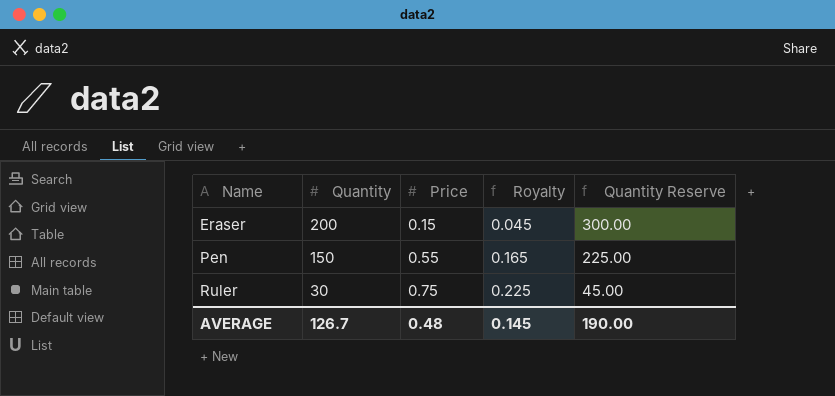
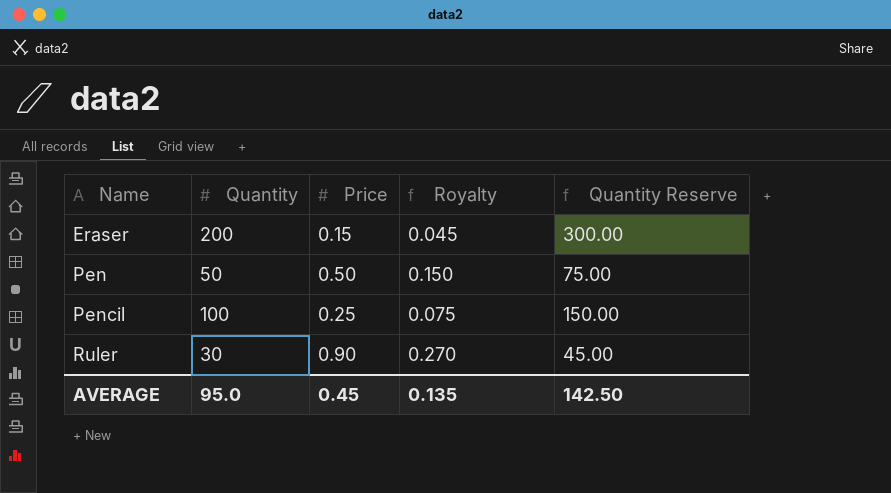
Pen | Quantity: 150 -> 50
Pen | Price: 0.55 -> 0.50
Pen | Royalty: 0.165 -> 0.150
Pen | Quantity Reserve: 225.00 -> 75.00
row Pencil: none -> 100 | 0.25 | 0.075 | 150.00
Ruler | Price: 0.75 -> 0.90
Ruler | Royalty: 0.225 -> 0.270
AVERAGE | Quantity: 126.7 -> 95.0
AVERAGE | Price: 0.48 -> 0.45
AVERAGE | Royalty: 0.145 -> 0.135
AVERAGE | Quantity Reserve: 190.00 -> 142.50

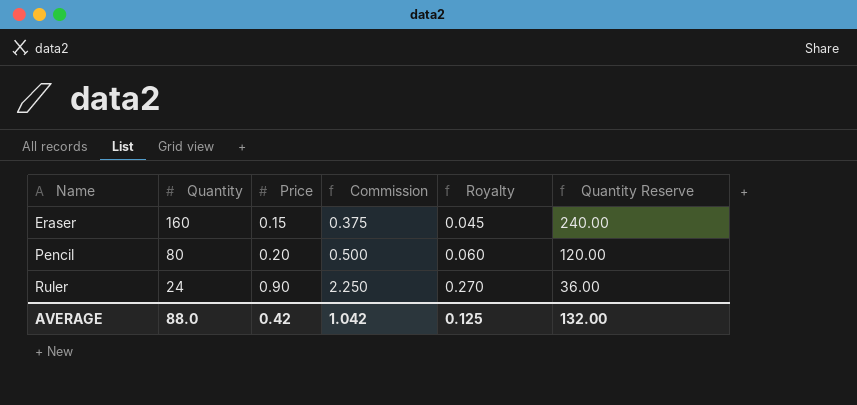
column Commission | formula: none -> [Price] * 2.5
row Pen: 50 | 0.50 | 0.150 | 75.00 -> none
Eraser | Quantity: 200 -> 160
Eraser | Quantity Reserve: 300.00 -> 240.00
Pencil | Quantity: 100 -> 80
Pencil | Price: 0.25 -> 0.20
Pencil | Royalty: 0.075 -> 0.060
Pencil | Quantity Reserve: 150.00 -> 120.00
Ruler | Quantity: 30 -> 24
Ruler | Quantity Reserve: 45.00 -> 36.00
AVERAGE | Quantity: 95.0 -> 88.0
AVERAGE | Price: 0.45 -> 0.42
AVERAGE | Royalty: 0.135 -> 0.125
AVERAGE | Quantity Reserve: 142.50 -> 132.00

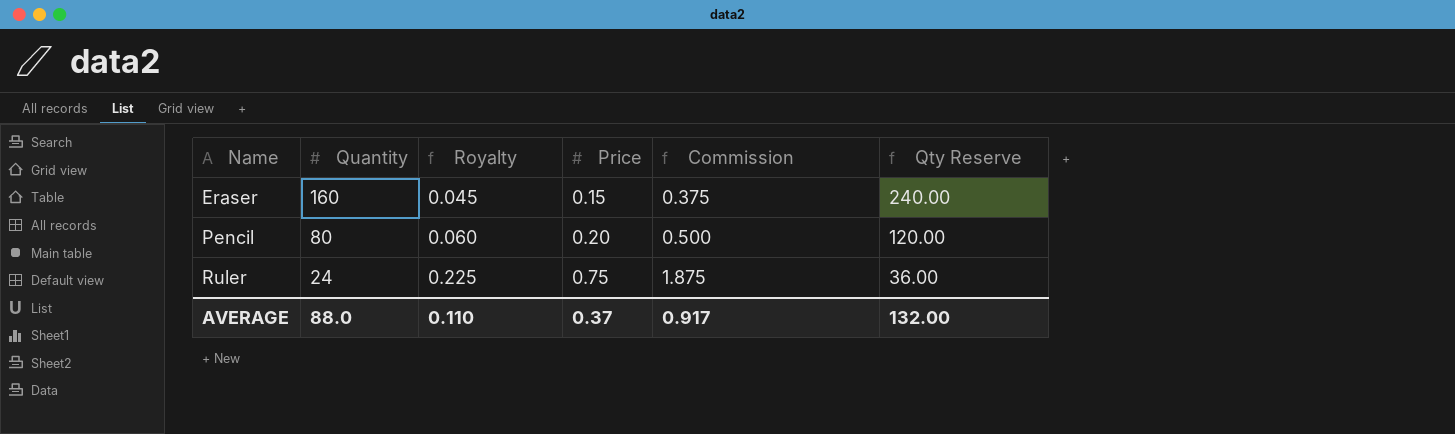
column Royalty | position: 5 -> 3
column name: Quantity Reserve -> Qty Reserve
Ruler | Royalty: 0.270 -> 0.225
Ruler | Price: 0.90 -> 0.75
Ruler | Commission: 2.250 -> 1.875
AVERAGE | Royalty: 0.125 -> 0.110
AVERAGE | Price: 0.42 -> 0.37
AVERAGE | Commission: 1.042 -> 0.917

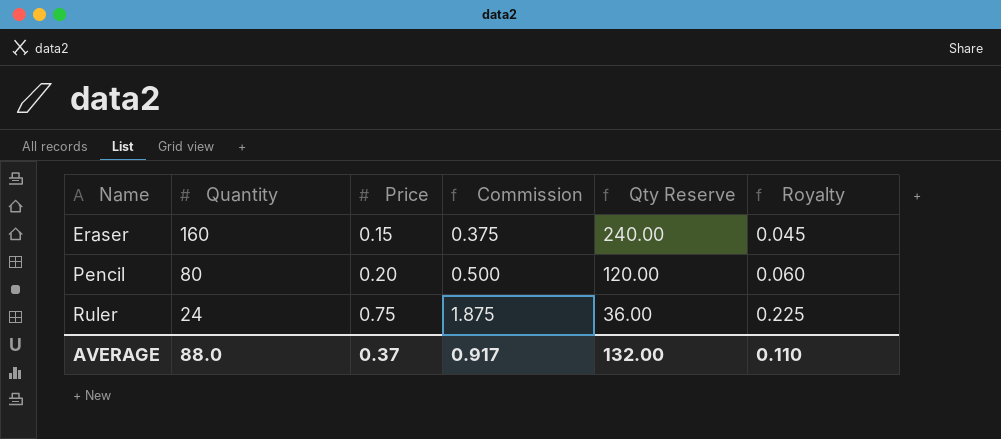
column Royalty | position: 3 -> 6

